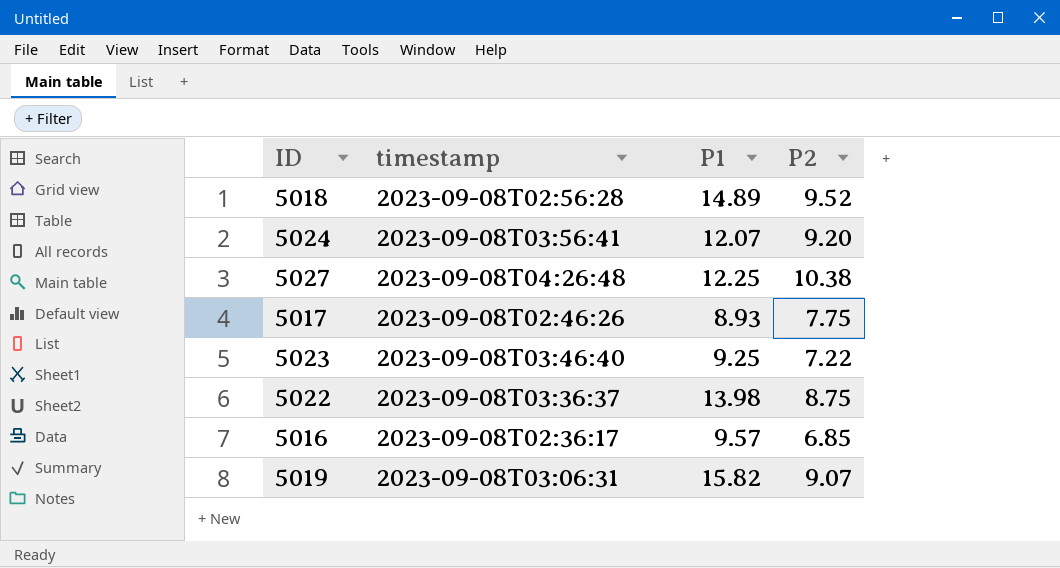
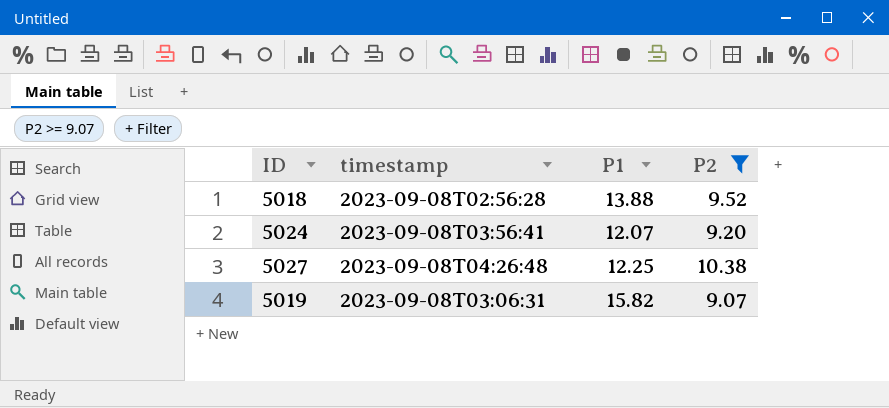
filter: none -> P2 >= 9.07
5018 | P1: 14.89 -> 13.88

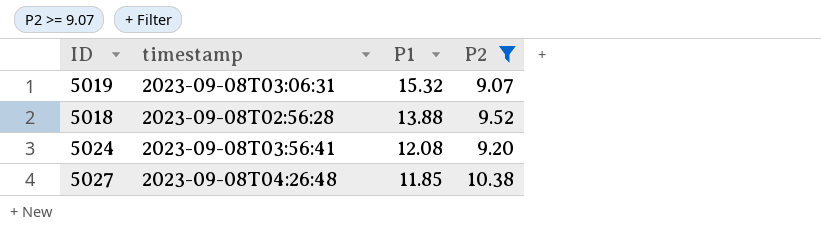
row order: none -> P1 descending
5019 | P1: 15.82 -> 15.32
5024 | P1: 12.07 -> 12.08
5027 | P1: 12.25 -> 11.85

